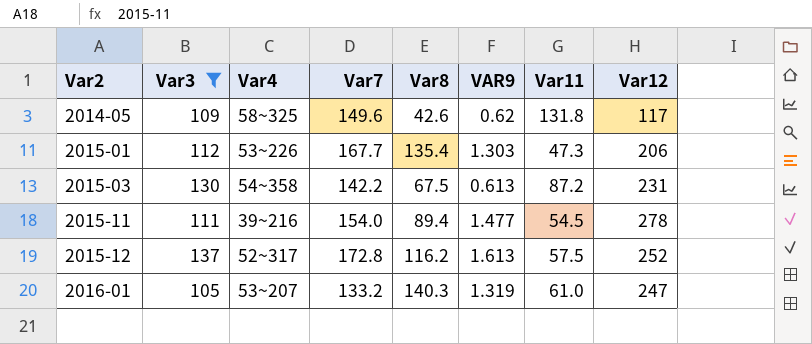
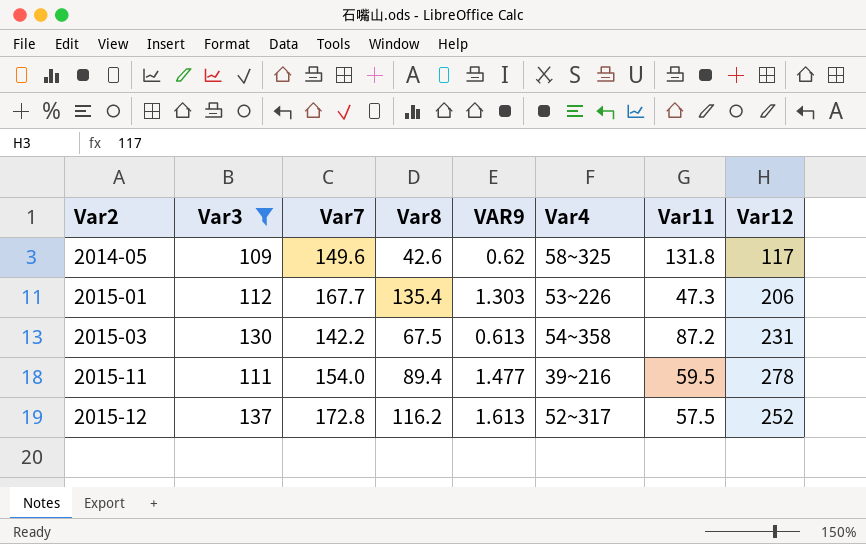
column Var4 | position: 3 -> 6
row 2016-01: 105 | 53~207 | 133.2 | 140.3 | 1.319 | 61.0 | 247 -> none
2015-11 | Var11: 54.5 -> 59.5

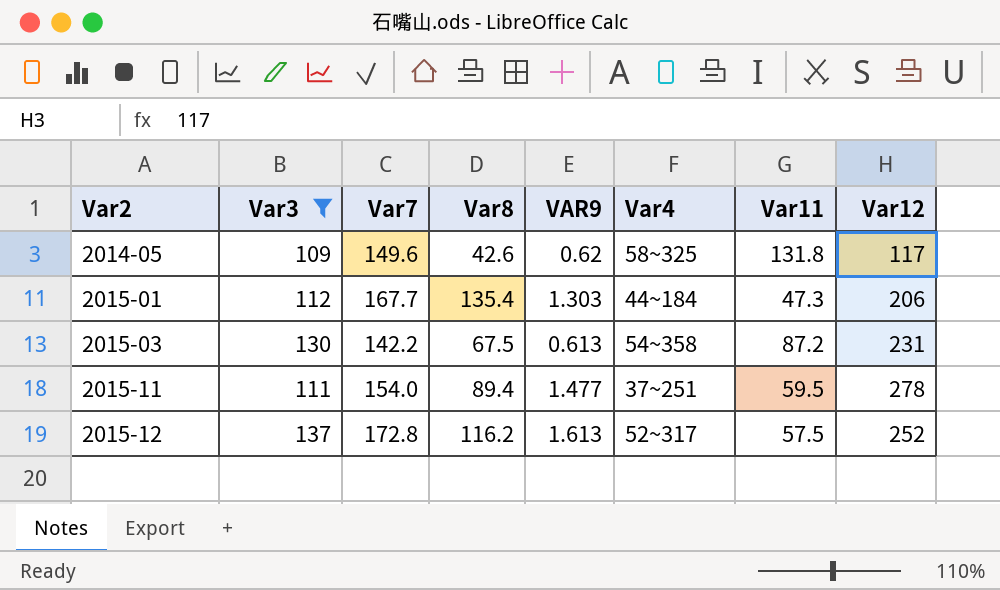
2015-01 | Var4: 53~226 -> 44~184
2015-11 | Var4: 39~216 -> 37~251

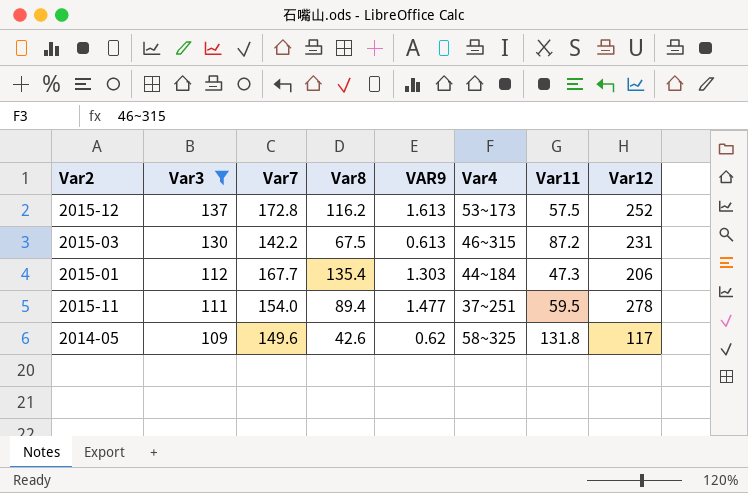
row order: Var2 ascending -> Var3 descending
2015-12 | Var4: 52~317 -> 53~173
2015-03 | Var4: 54~358 -> 46~315

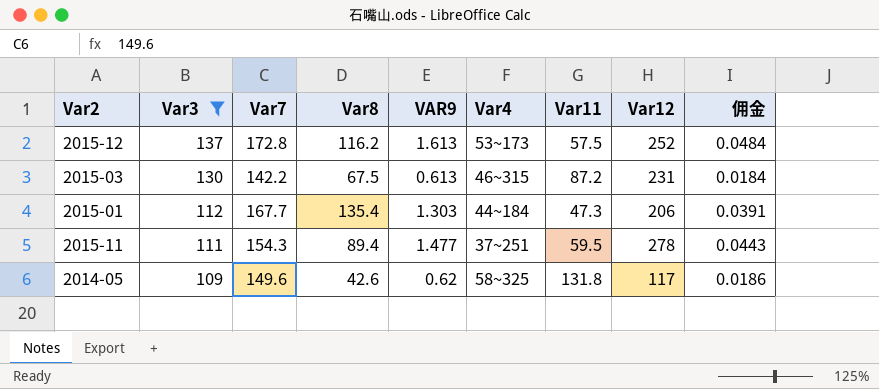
column 佣金 | formula: none -> [VAR9] * 0.03
2015-11 | Var7: 154.0 -> 154.3

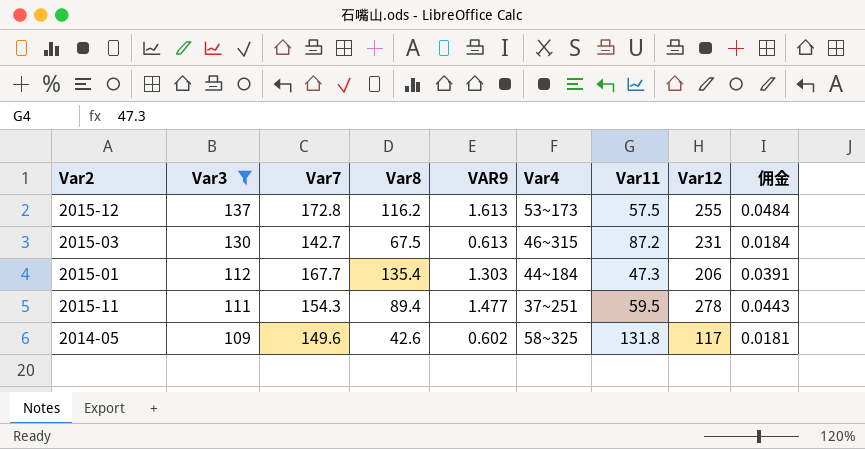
2015-12 | Var12: 252 -> 255
2015-03 | Var7: 142.2 -> 142.7
2014-05 | VAR9: 0.62 -> 0.602
2014-05 | 佣金: 0.0186 -> 0.0181

